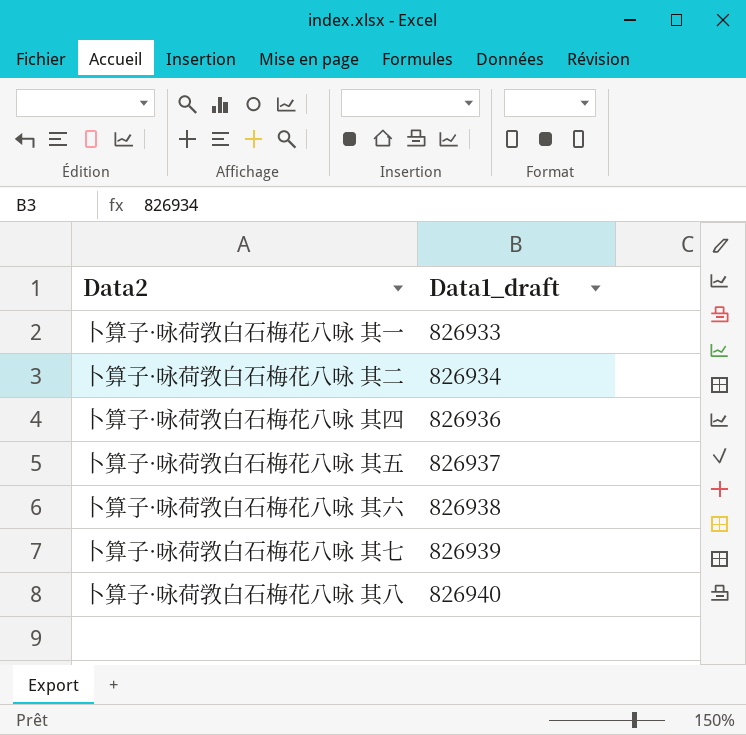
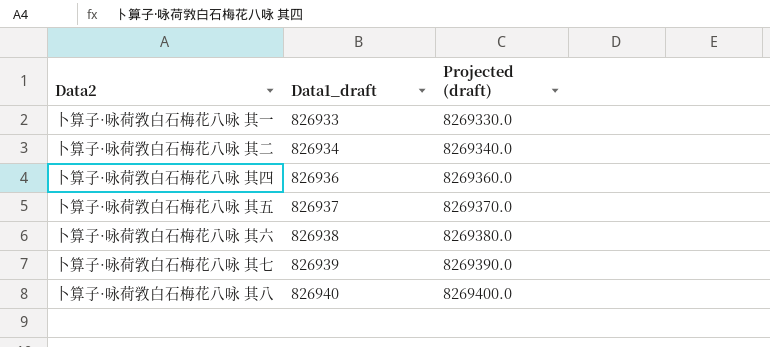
column Projected (draft) | formula: none -> [Data1_draft] * 10

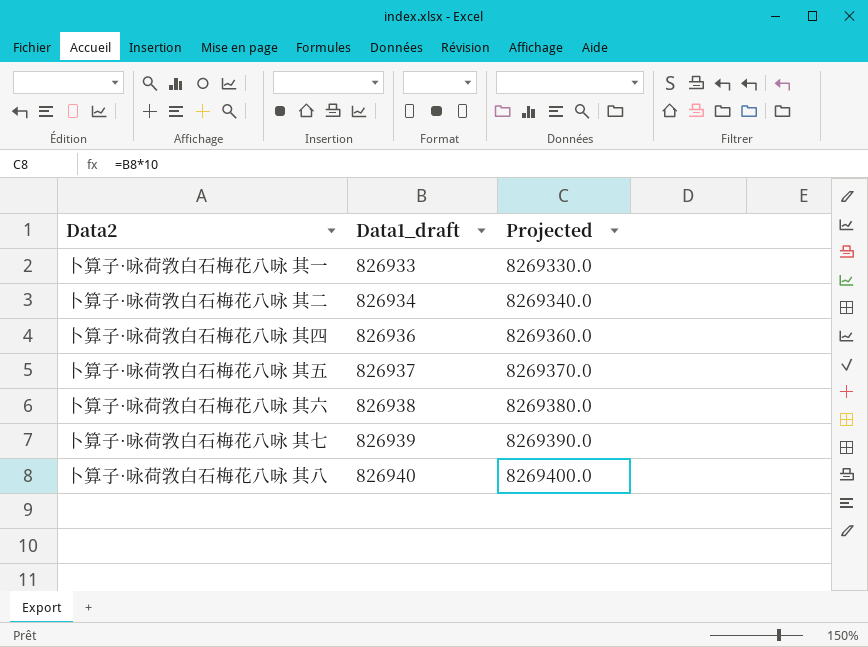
column name: Projected (draft) -> Projected

